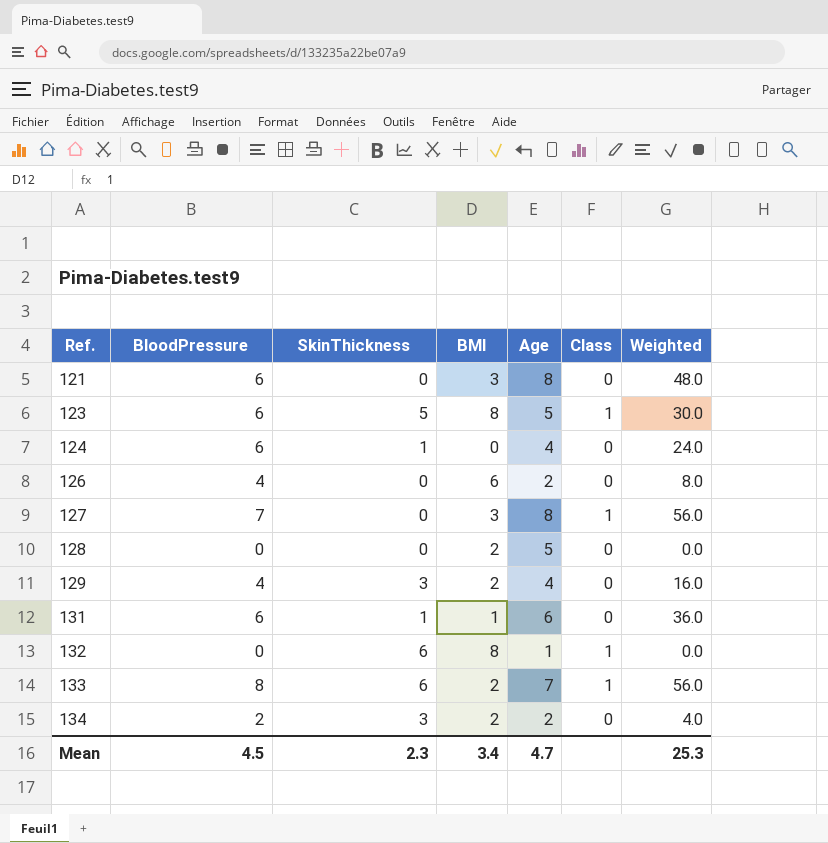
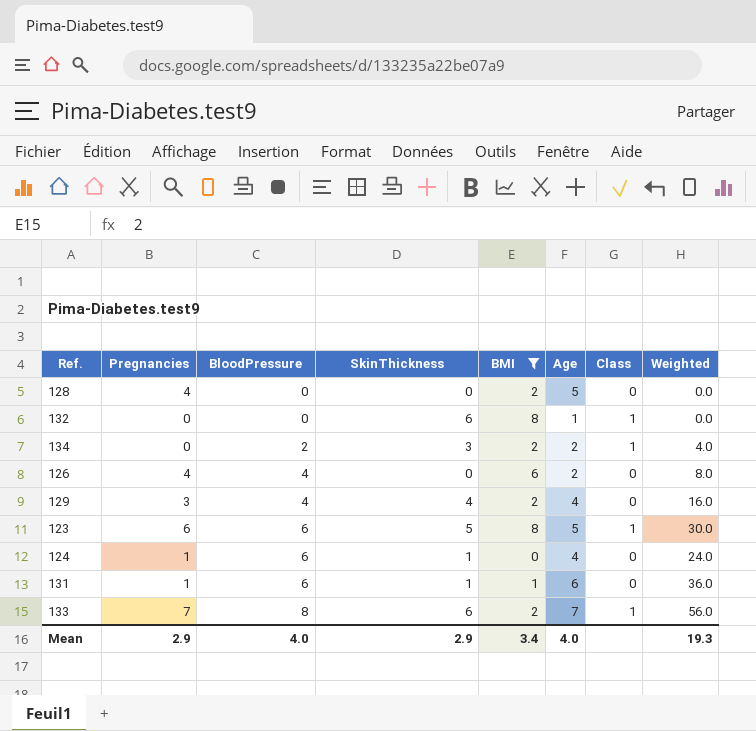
filter: none -> BMI != 3
row order: Ref. ascending -> BloodPressure ascending
column Pregnancies | position: none -> 2
134 | Class: 0 -> 1
129 | SkinThickness: 3 -> 4
Mean | BloodPressure: 4.5 -> 4.0
Mean | SkinThickness: 2.3 -> 2.9
Mean | Age: 4.7 -> 4.0
Mean | Weighted: 25.3 -> 19.3

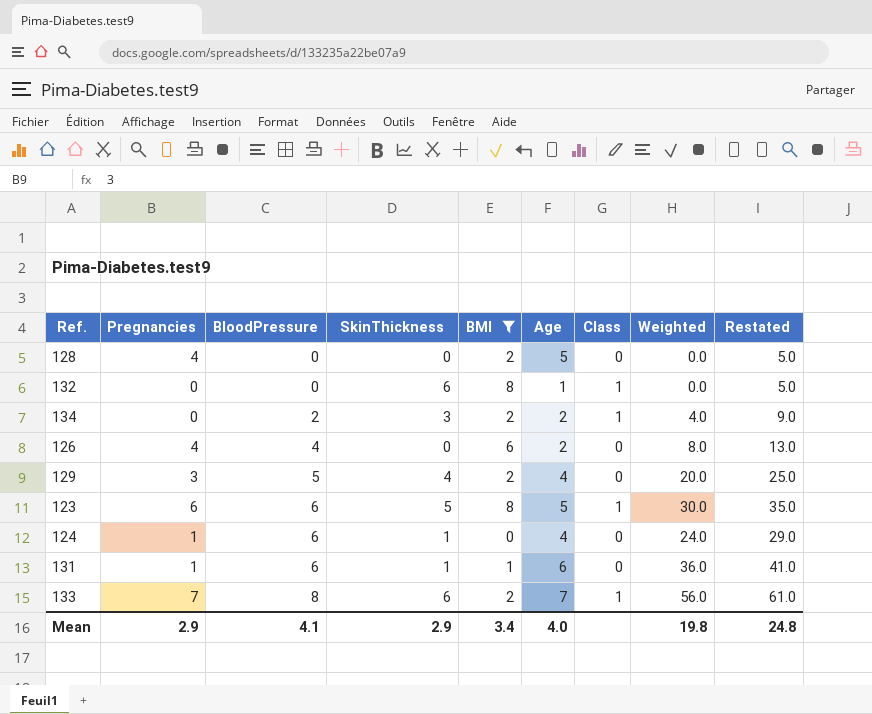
column Restated | formula: none -> [Weighted] + 5
129 | BloodPressure: 4 -> 5
129 | Weighted: 16.0 -> 20.0
Mean | BloodPressure: 4.0 -> 4.1
Mean | Weighted: 19.3 -> 19.8

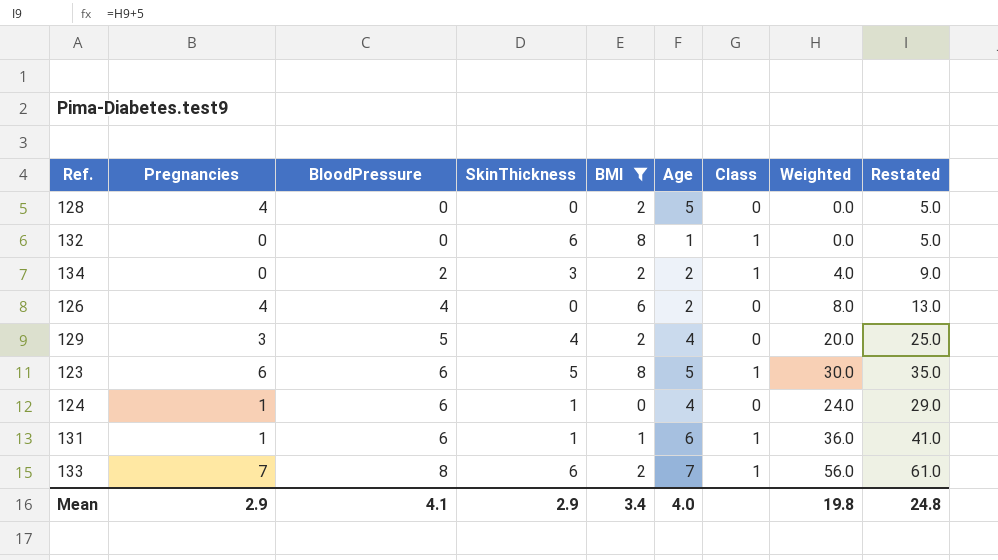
131 | Class: 0 -> 1

